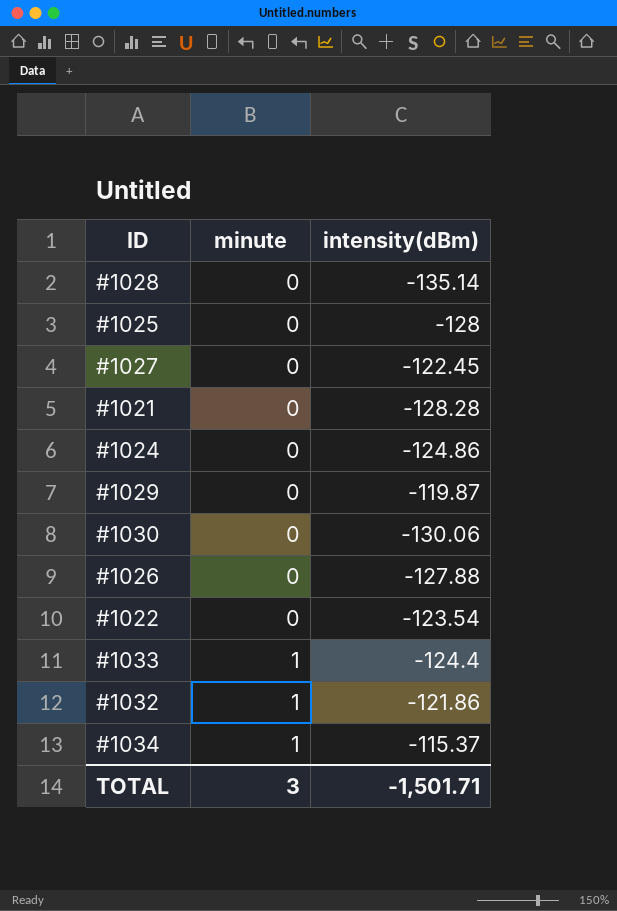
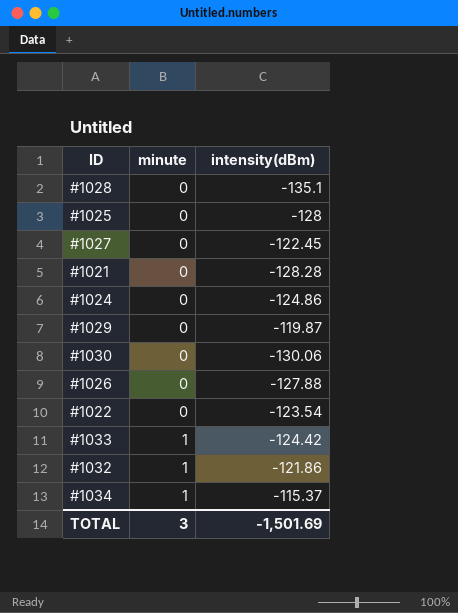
#1028 | intensity(dBm): -135.14 -> -135.1
#1033 | intensity(dBm): -124.4 -> -124.42
TOTAL | intensity(dBm): -1,501.71 -> -1,501.69

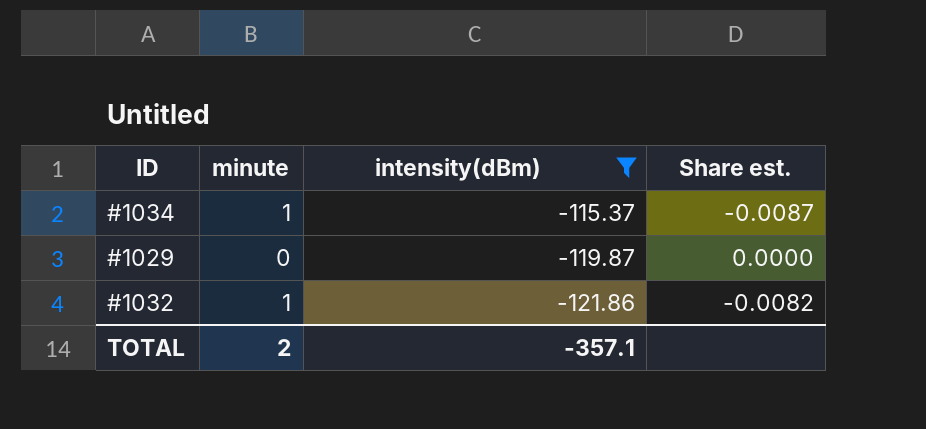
filter: none -> intensity(dBm) >= -121.86
row order: minute ascending -> intensity(dBm) descending
column Share est. | formula: none -> [minute] / [intensity(dBm)]
TOTAL | minute: 3 -> 2
TOTAL | intensity(dBm): -1,501.69 -> -357.1

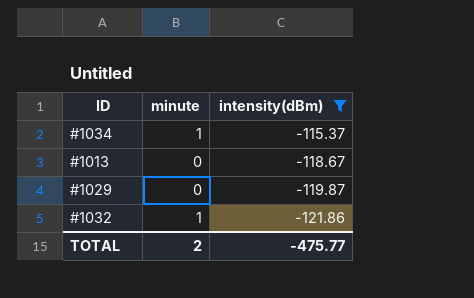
column Share est. | formula: [minute] / [intensity(dBm)] -> none
row #1013: none -> 0 | -118.67
TOTAL | intensity(dBm): -357.1 -> -475.77

